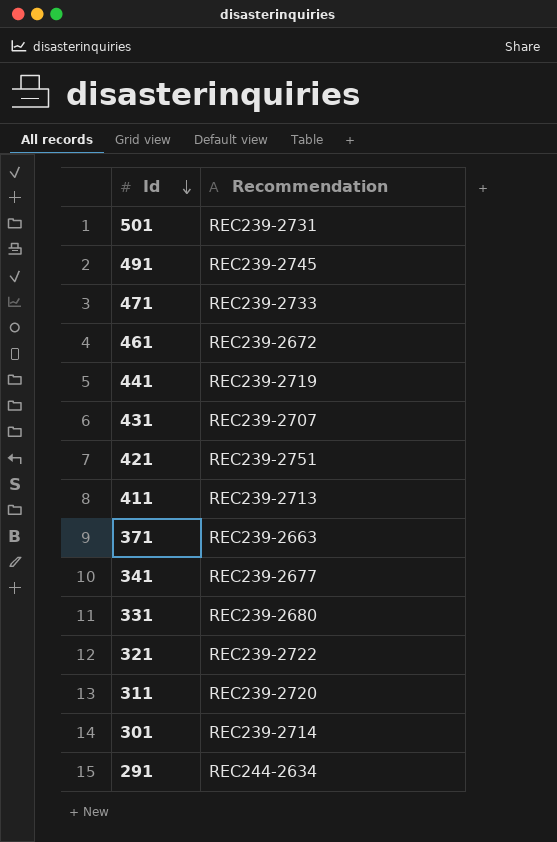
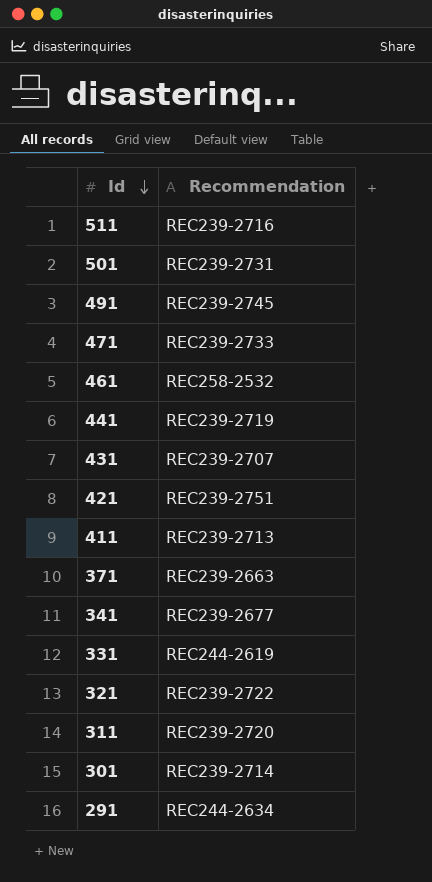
row 511: none -> REC239-2716
461 | Recommendation: REC239-2672 -> REC258-2532
331 | Recommendation: REC239-2680 -> REC244-2619

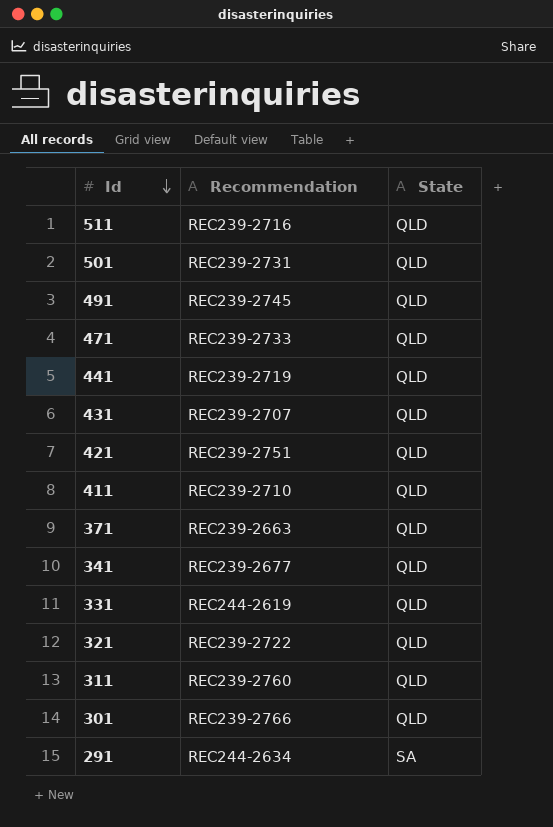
column State | position: none -> 3
row 461: REC258-2532 -> none
411 | Recommendation: REC239-2713 -> REC239-2710
311 | Recommendation: REC239-2720 -> REC239-2760
301 | Recommendation: REC239-2714 -> REC239-2766

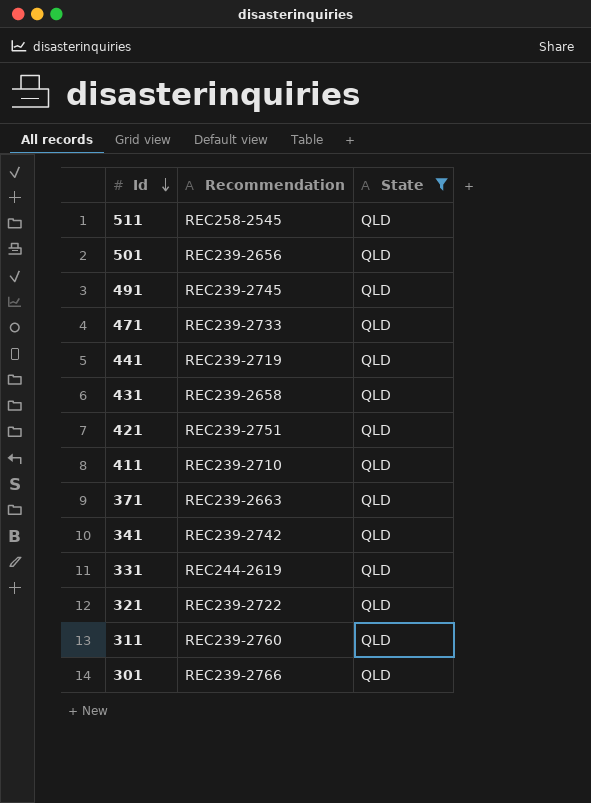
filter: none -> State = QLD
511 | Recommendation: REC239-2716 -> REC258-2545
501 | Recommendation: REC239-2731 -> REC239-2656
431 | Recommendation: REC239-2707 -> REC239-2658
341 | Recommendation: REC239-2677 -> REC239-2742

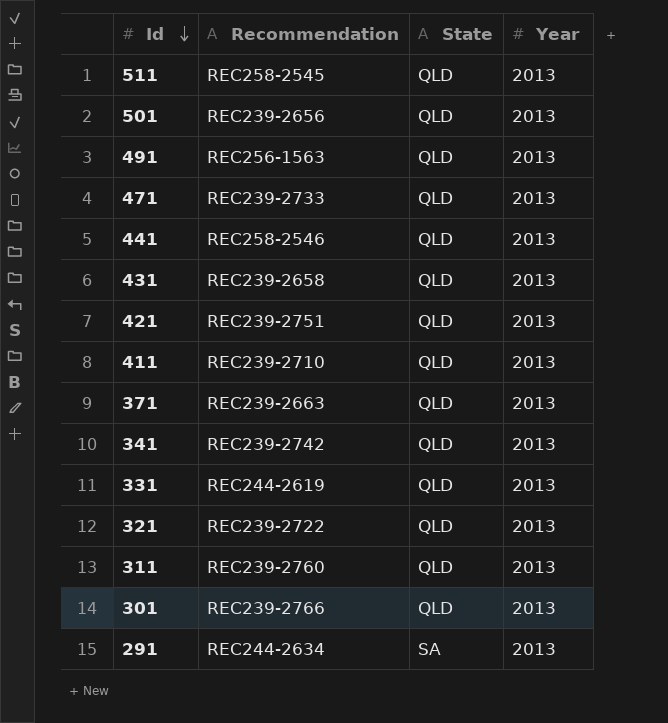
filter: State = QLD -> none
column Year | position: none -> 4
491 | Recommendation: REC239-2745 -> REC256-1563
441 | Recommendation: REC239-2719 -> REC258-2546

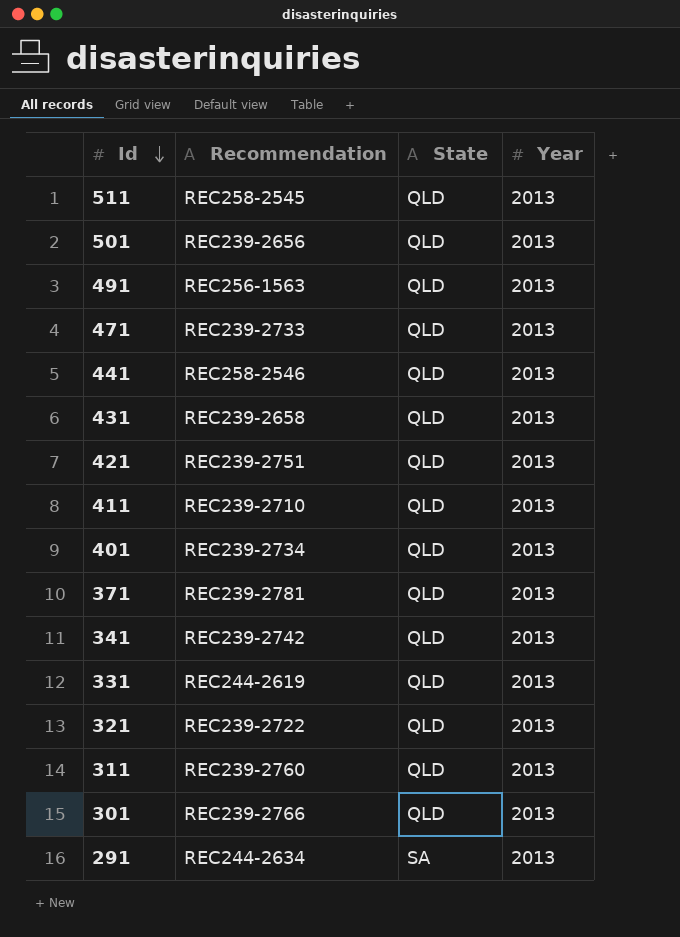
row 401: none -> REC239-2734 | QLD | 2013
371 | Recommendation: REC239-2663 -> REC239-2781

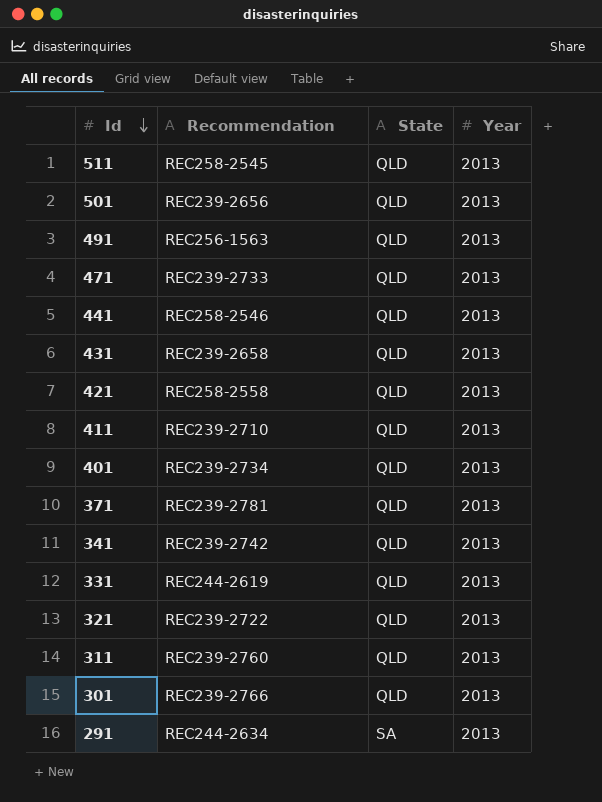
421 | Recommendation: REC239-2751 -> REC258-2558

